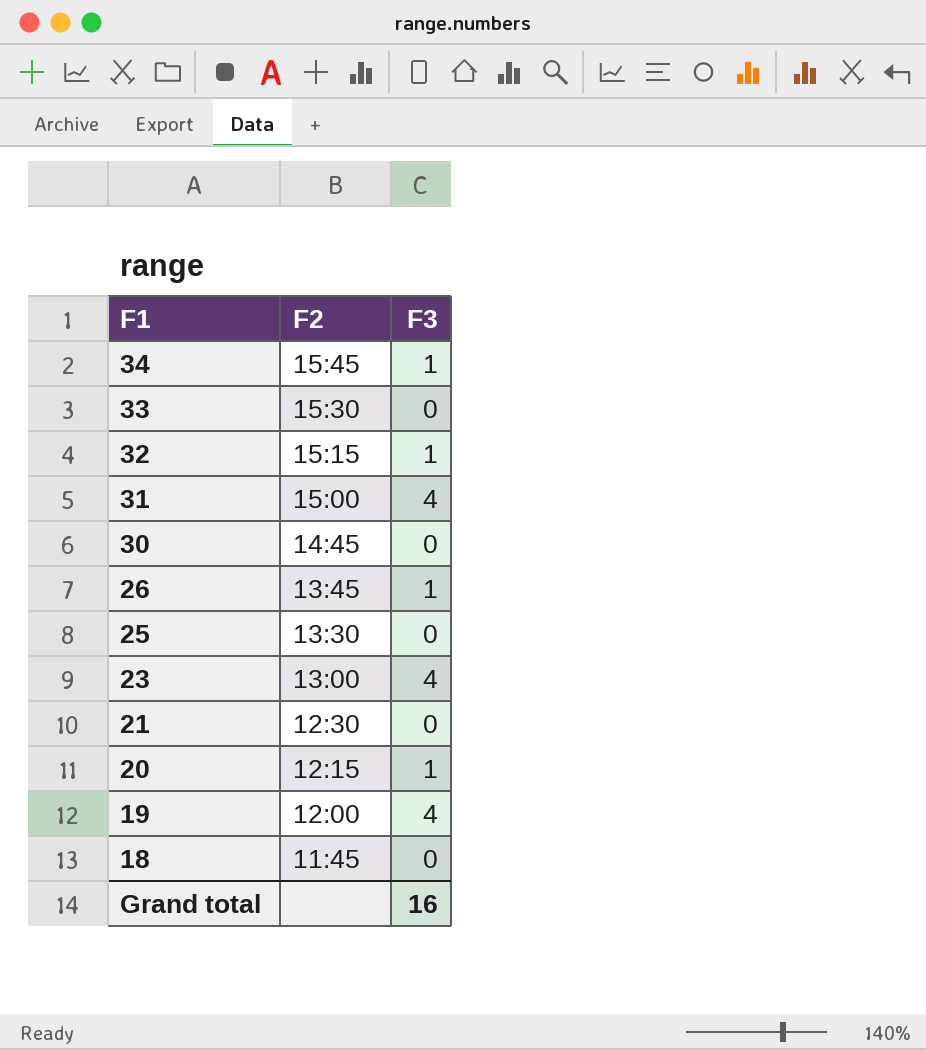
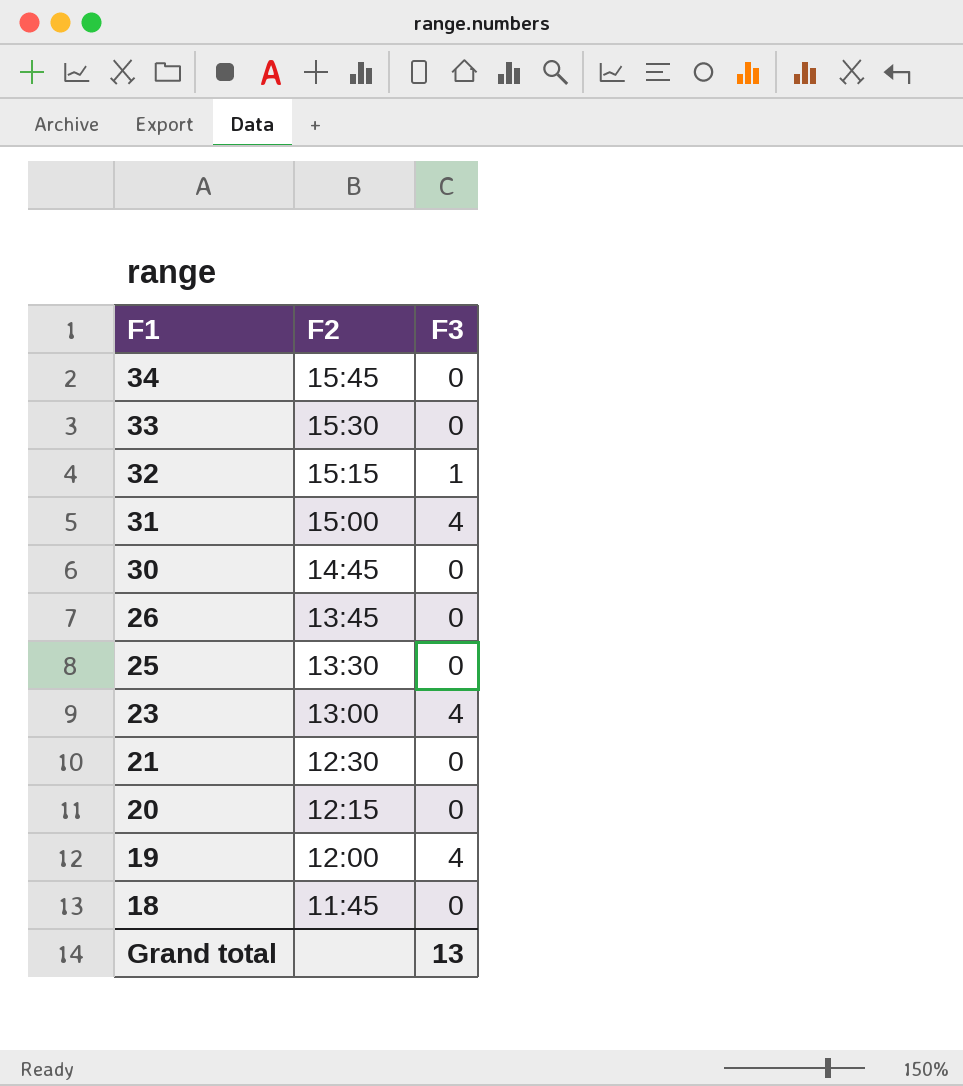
34 | F3: 1 -> 0
26 | F3: 1 -> 0
20 | F3: 1 -> 0
Grand total | F3: 16 -> 13

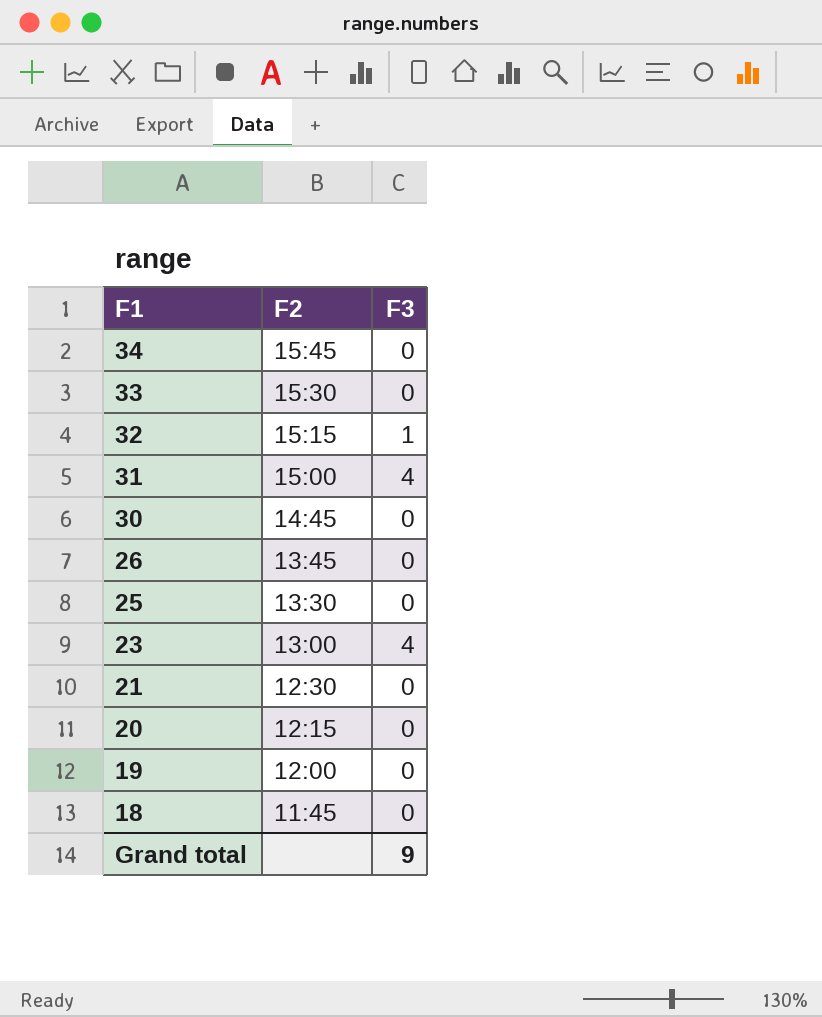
19 | F3: 4 -> 0
Grand total | F3: 13 -> 9

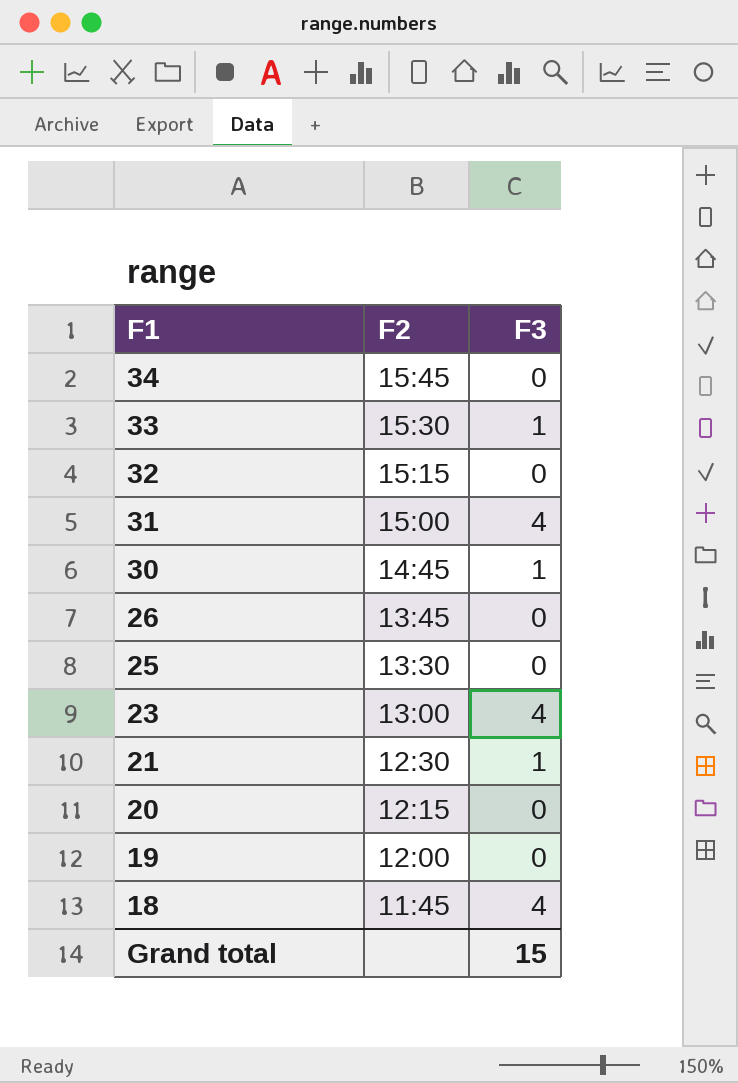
33 | F3: 0 -> 1
32 | F3: 1 -> 0
30 | F3: 0 -> 1
21 | F3: 0 -> 1
18 | F3: 0 -> 4
Grand total | F3: 9 -> 15

